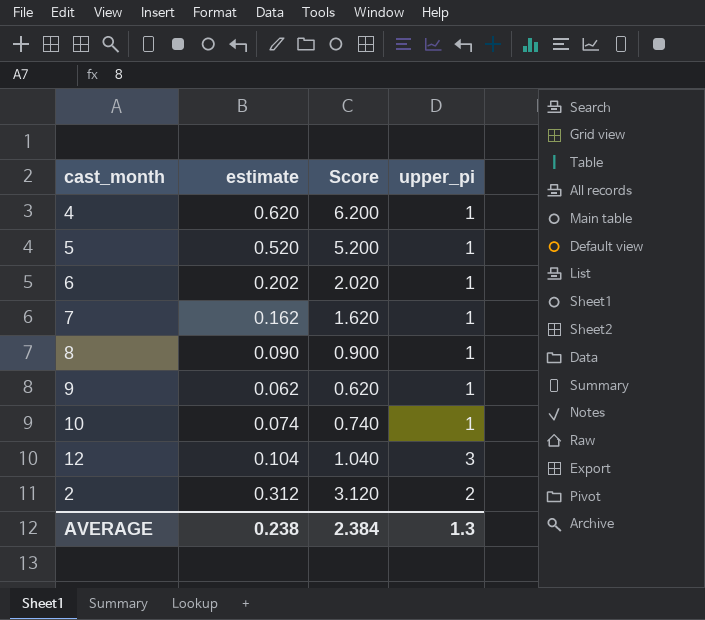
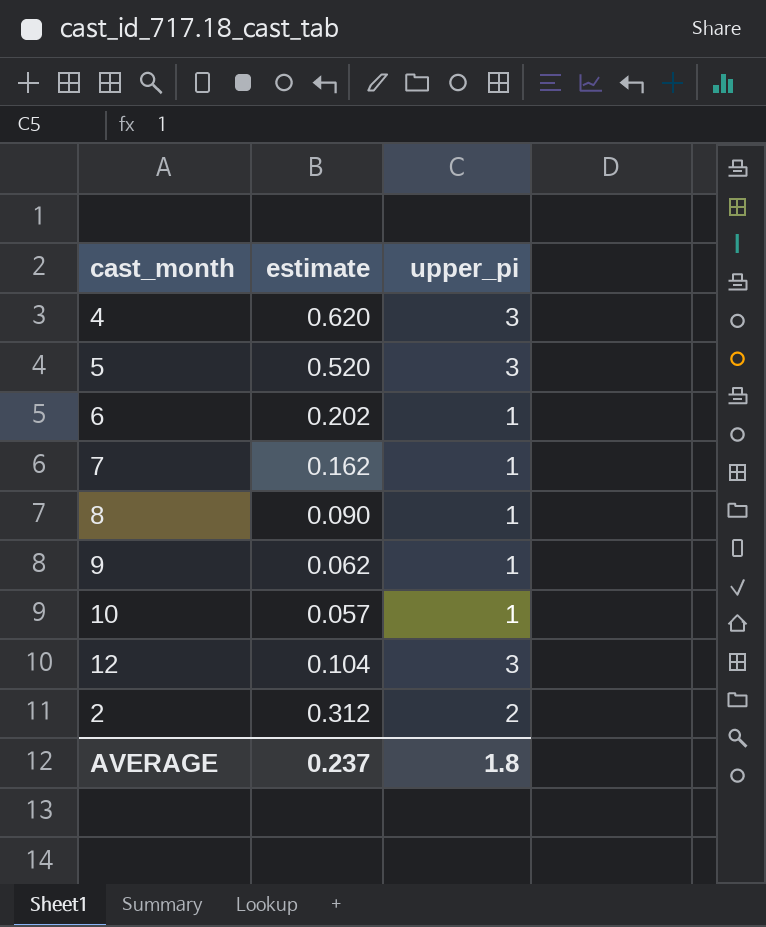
column Score | formula: [estimate] * 10 -> none
4 | upper_pi: 1 -> 3
5 | upper_pi: 1 -> 3
10 | estimate: 0.074 -> 0.057
AVERAGE | estimate: 0.238 -> 0.237
AVERAGE | upper_pi: 1.3 -> 1.8

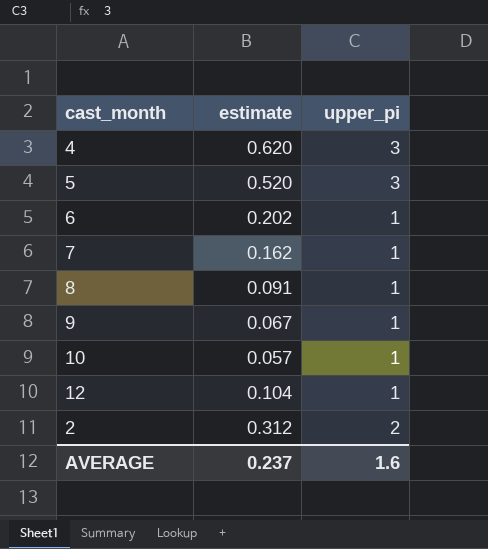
8 | estimate: 0.090 -> 0.091
9 | estimate: 0.062 -> 0.067
12 | upper_pi: 3 -> 1
AVERAGE | upper_pi: 1.8 -> 1.6

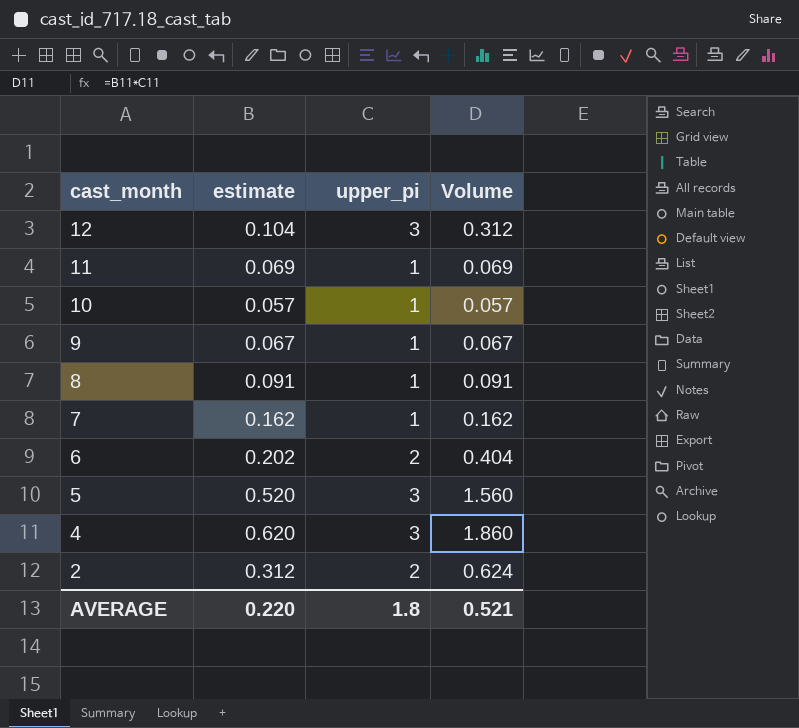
row order: none -> cast_month descending
column Volume | formula: none -> [estimate] * [upper_pi]
12 | upper_pi: 1 -> 3
row 11: none -> 0.069 | 1 | 0.069
6 | upper_pi: 1 -> 2
AVERAGE | estimate: 0.237 -> 0.220
AVERAGE | upper_pi: 1.6 -> 1.8

